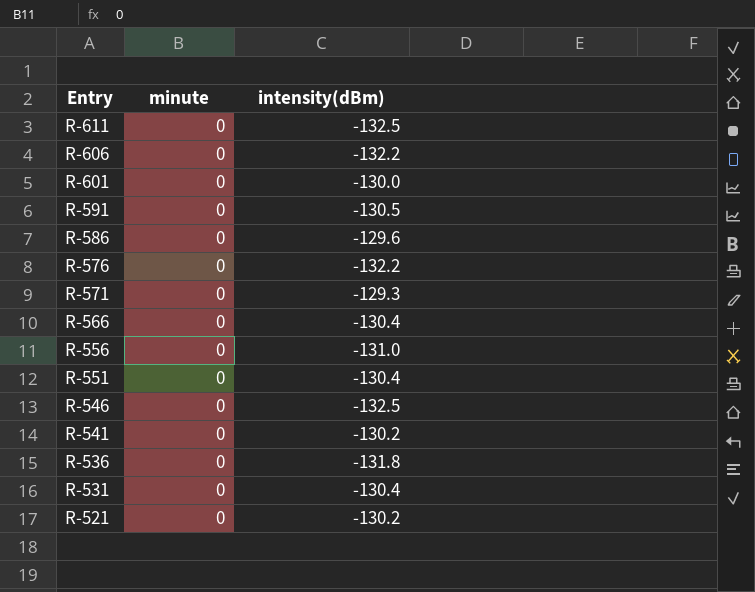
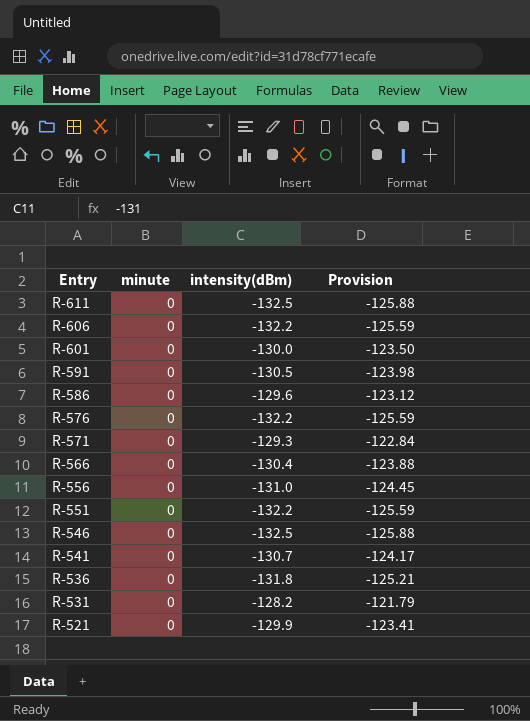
column Provision | formula: none -> [intensity(dBm)] * 0.95
R-551 | intensity(dBm): -130.4 -> -132.2
R-541 | intensity(dBm): -130.2 -> -130.7
R-531 | intensity(dBm): -130.4 -> -128.2
R-521 | intensity(dBm): -130.2 -> -129.9

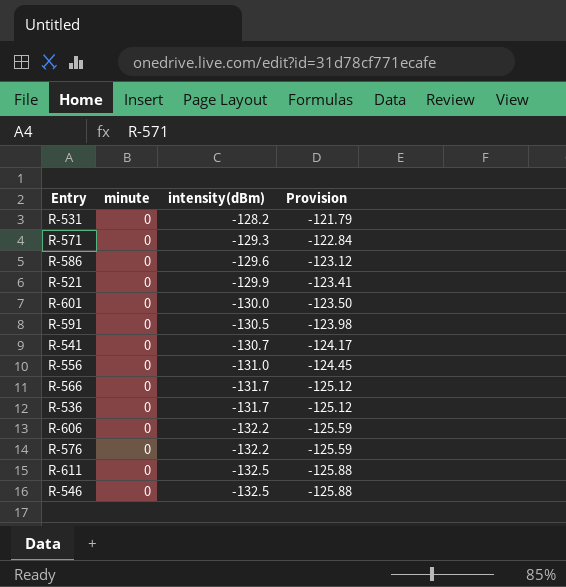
row order: Entry descending -> intensity(dBm) descending
row R-551: 0 | -132.2 | -125.59 -> none
R-566 | intensity(dBm): -130.4 -> -131.7
R-566 | Provision: -123.88 -> -125.12
R-536 | intensity(dBm): -131.8 -> -131.7
R-536 | Provision: -125.21 -> -125.12

